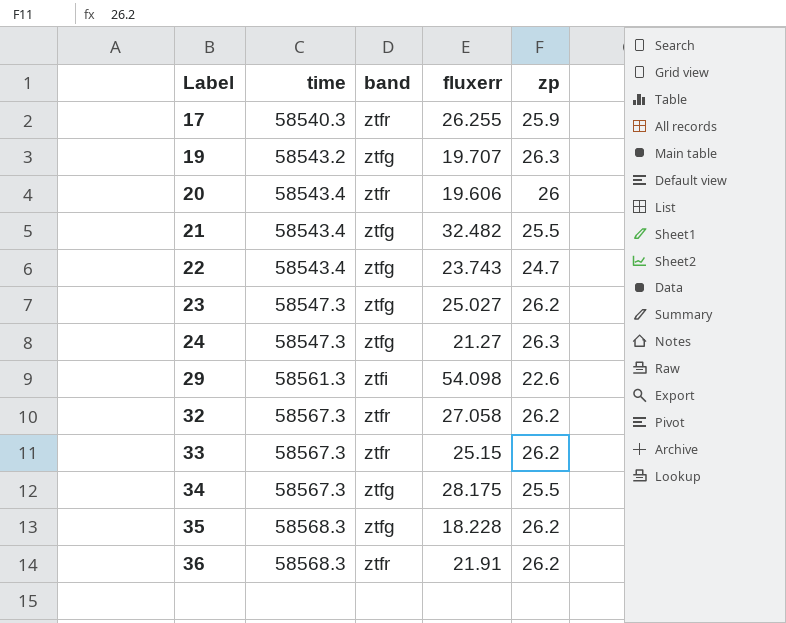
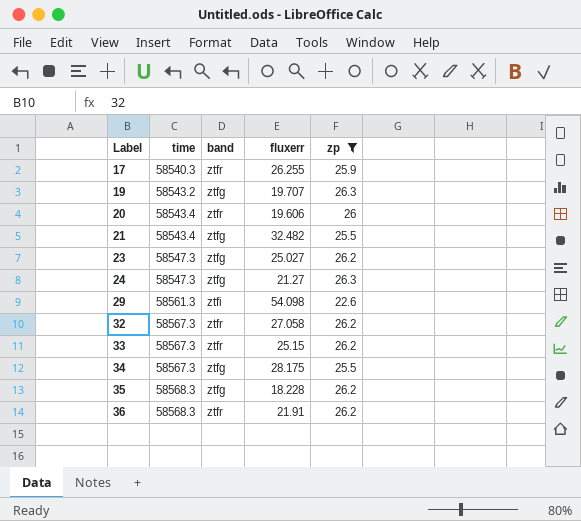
filter: none -> zp != 24.7

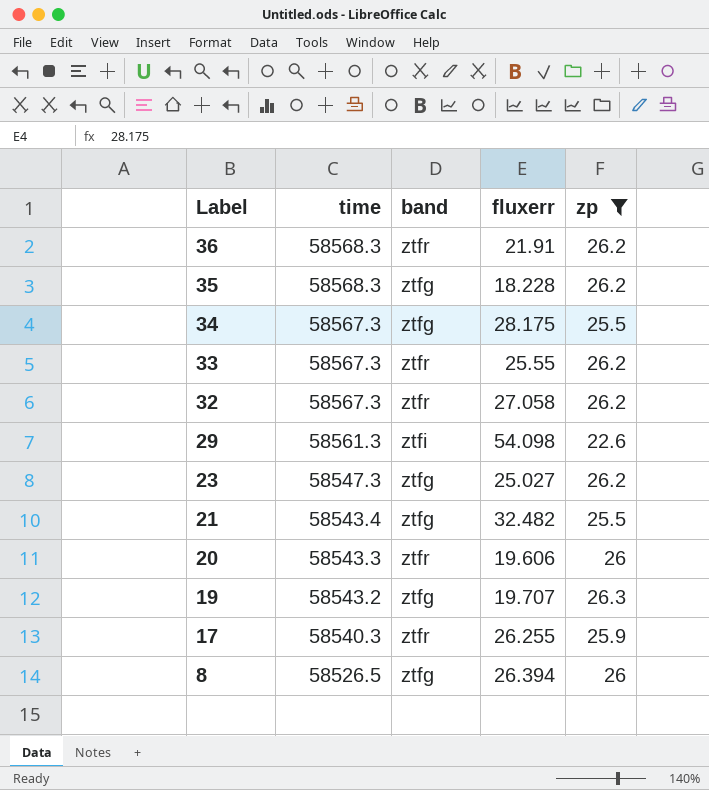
row order: Label ascending -> Label descending
row 24: 58547.3 | ztfg | 21.27 | 26.3 -> none
33 | fluxerr: 25.15 -> 25.55
20 | time: 58543.4 -> 58543.3
row 8: none -> 58526.5 | ztfg | 26.394 | 26

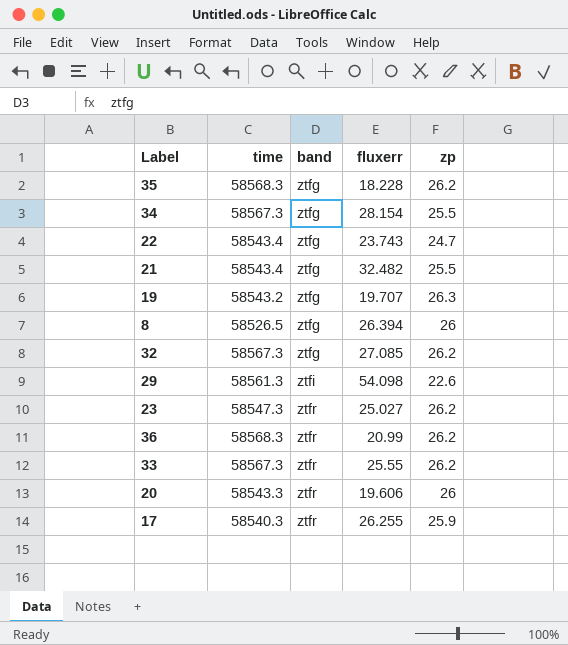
filter: zp != 24.7 -> none
row order: Label descending -> band ascending
34 | fluxerr: 28.175 -> 28.154
32 | band: ztfr -> ztfg
32 | fluxerr: 27.058 -> 27.085
23 | band: ztfg -> ztfr
36 | fluxerr: 21.91 -> 20.99

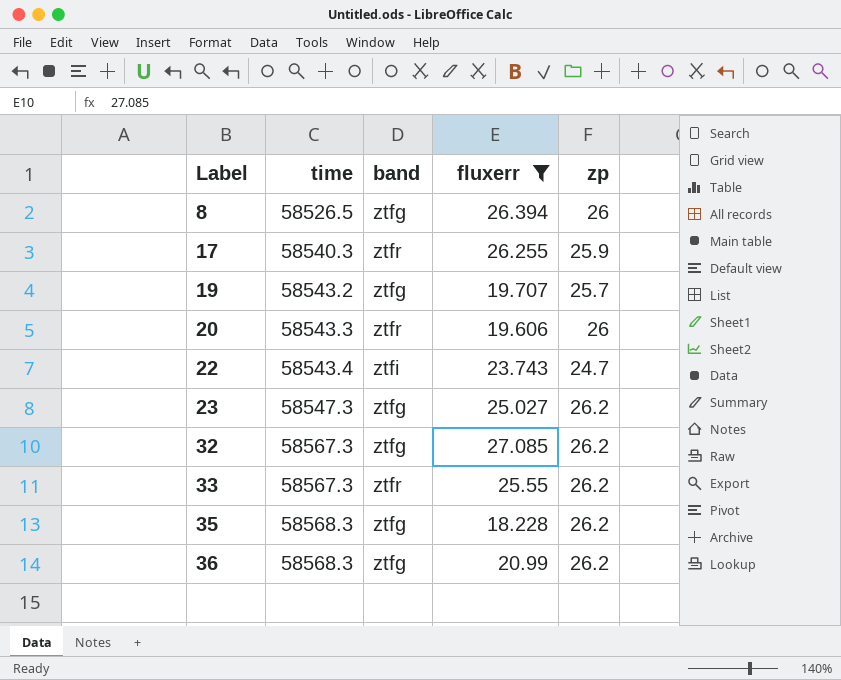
filter: none -> fluxerr <= 27.085
row order: band ascending -> Label ascending
19 | zp: 26.3 -> 25.7
22 | band: ztfg -> ztfi
23 | band: ztfr -> ztfg
36 | band: ztfr -> ztfg

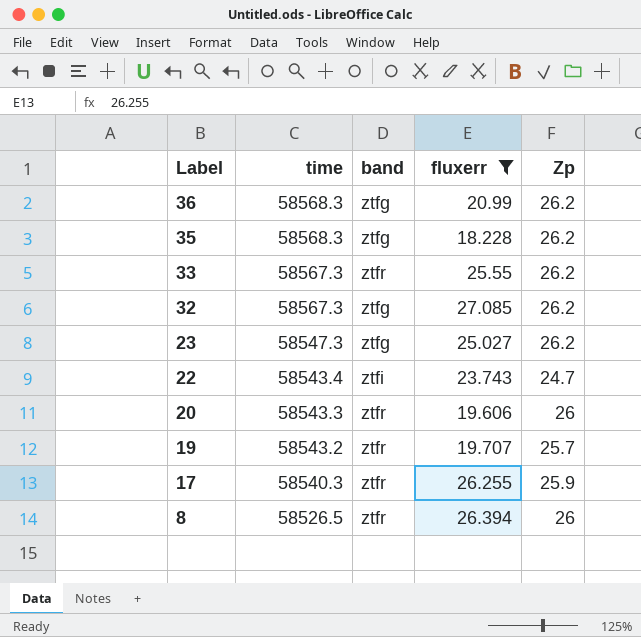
row order: Label ascending -> Label descending
column name: zp -> Zp
19 | band: ztfg -> ztfr
8 | band: ztfg -> ztfr

